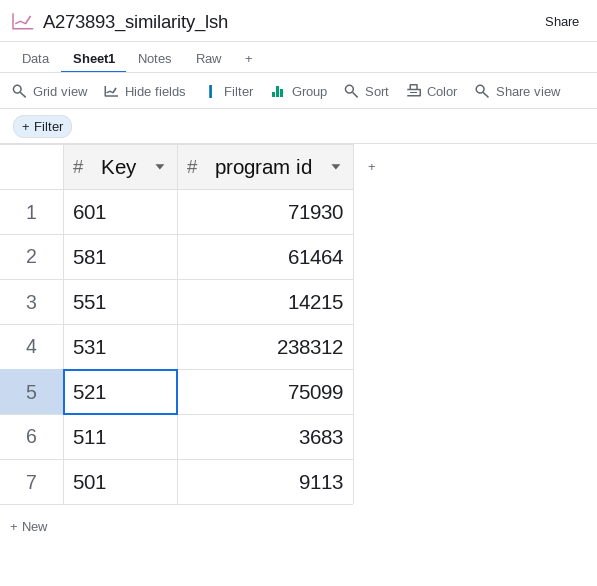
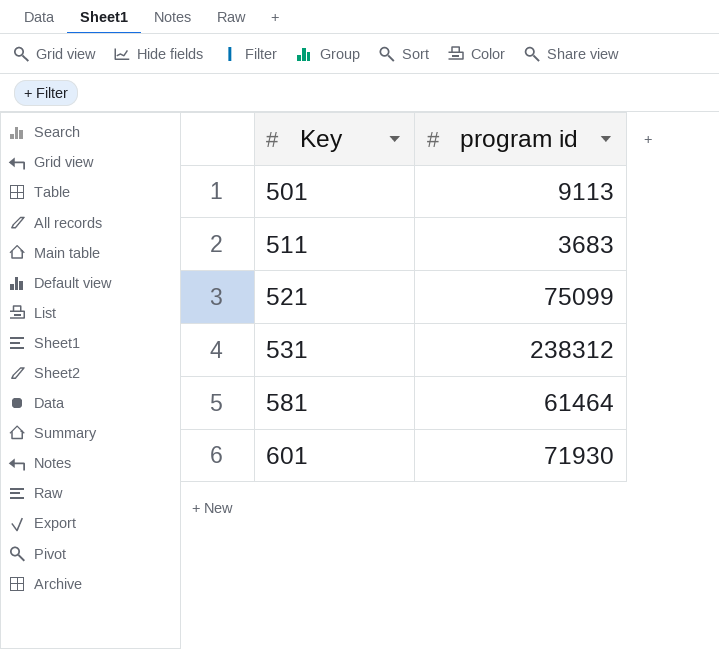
row order: Key descending -> Key ascending
row 551: 14215 -> none

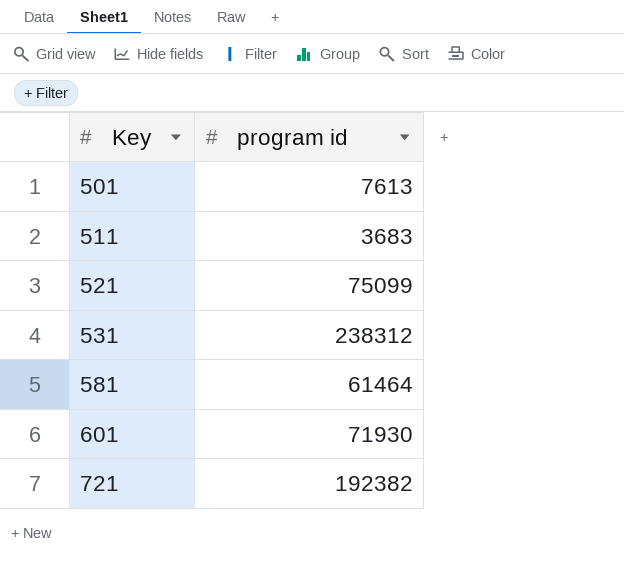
501 | program id: 9113 -> 7613
row 721: none -> 192382

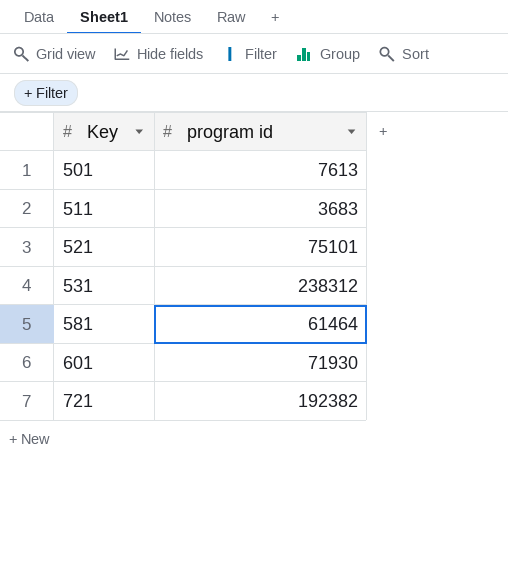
521 | program id: 75099 -> 75101

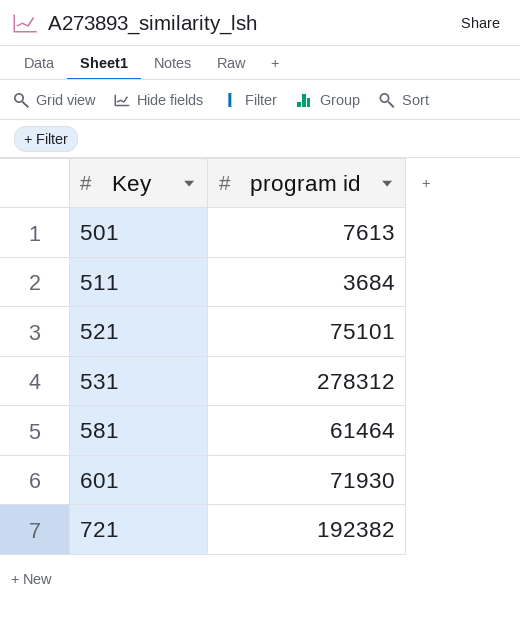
511 | program id: 3683 -> 3684
531 | program id: 238312 -> 278312

